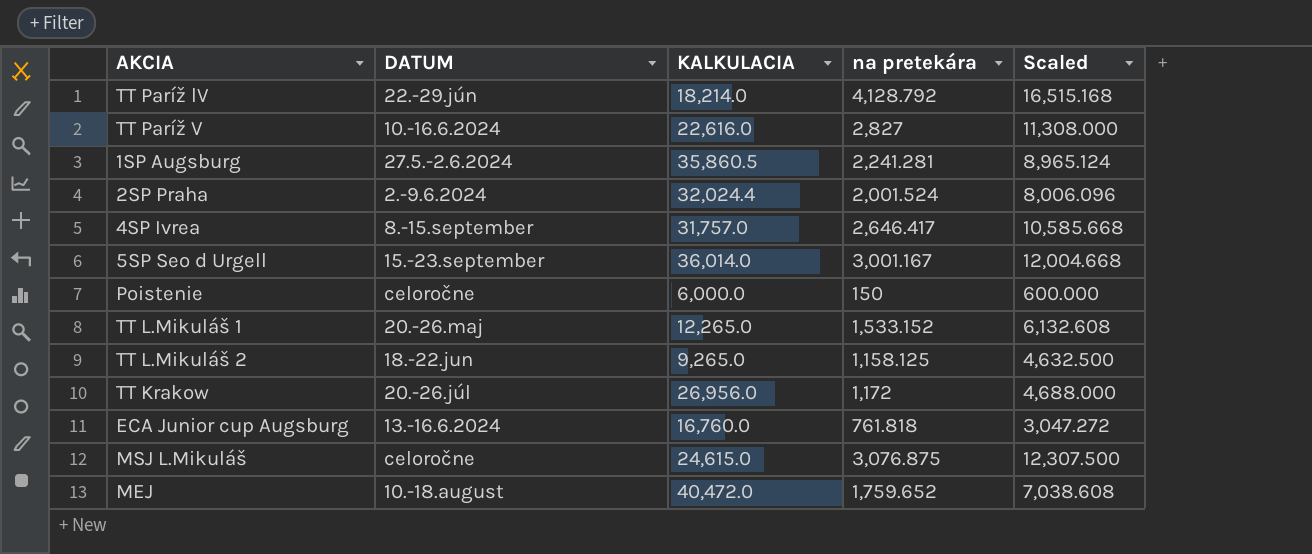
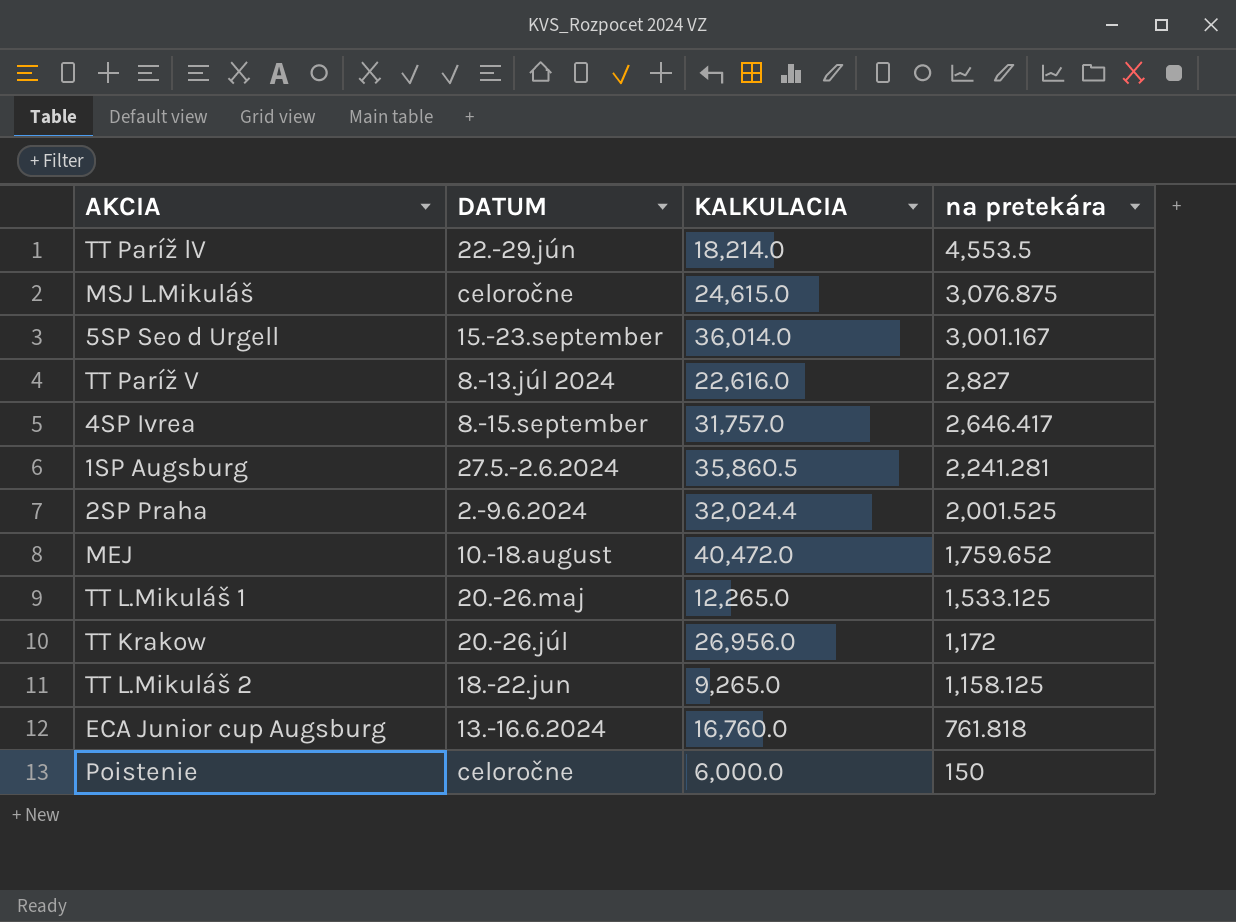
row order: none -> na pretekára descending
column Scaled | formula: [na pretekára] * 4 -> none
TT Paríž lV | na pretekára: 4,128.792 -> 4,553.5
TT Paríž V | DATUM: 10.-16.6.2024 -> 8.-13.júl 2024
2SP Praha | na pretekára: 2,001.524 -> 2,001.525
TT L.Mikuláš 1 | na pretekára: 1,533.152 -> 1,533.125

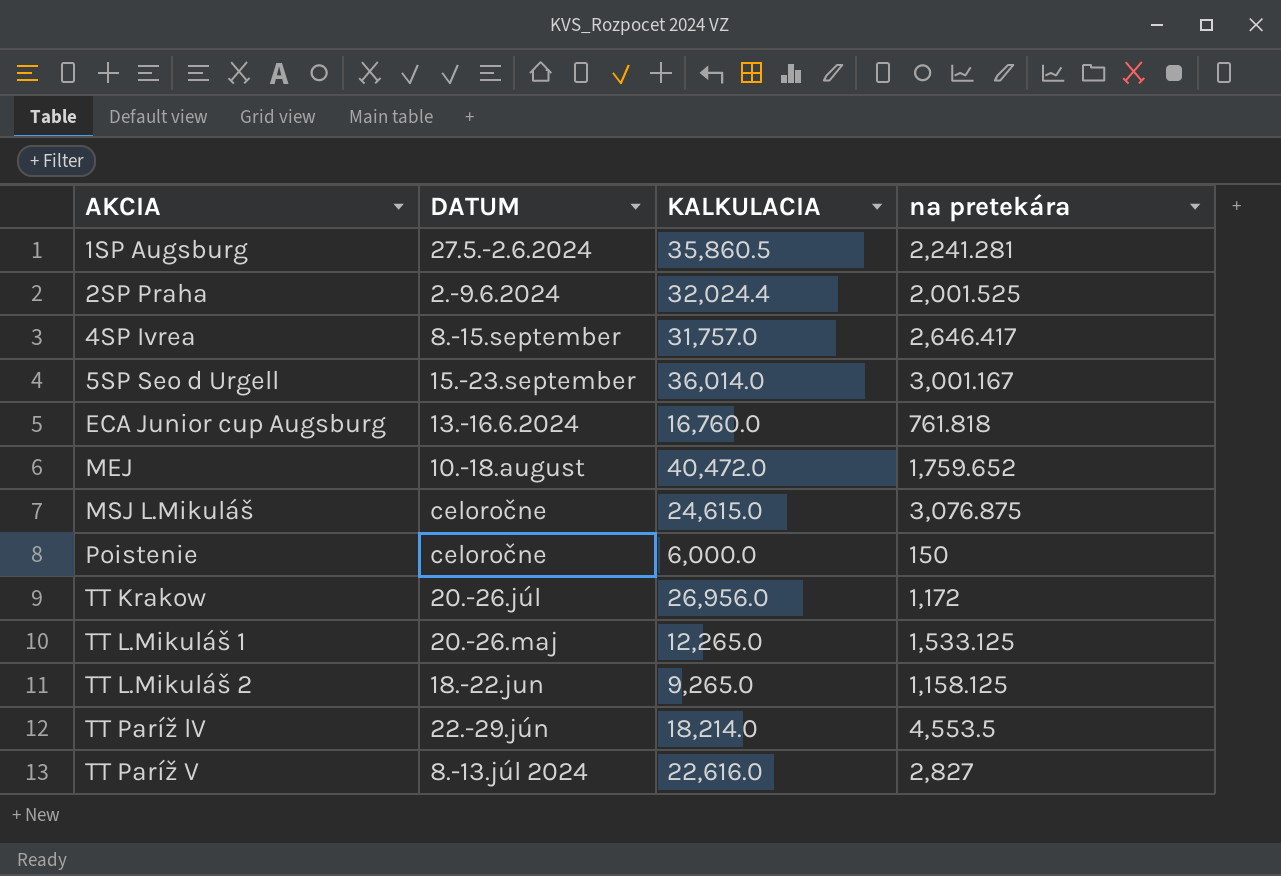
row order: na pretekára descending -> AKCIA ascending

